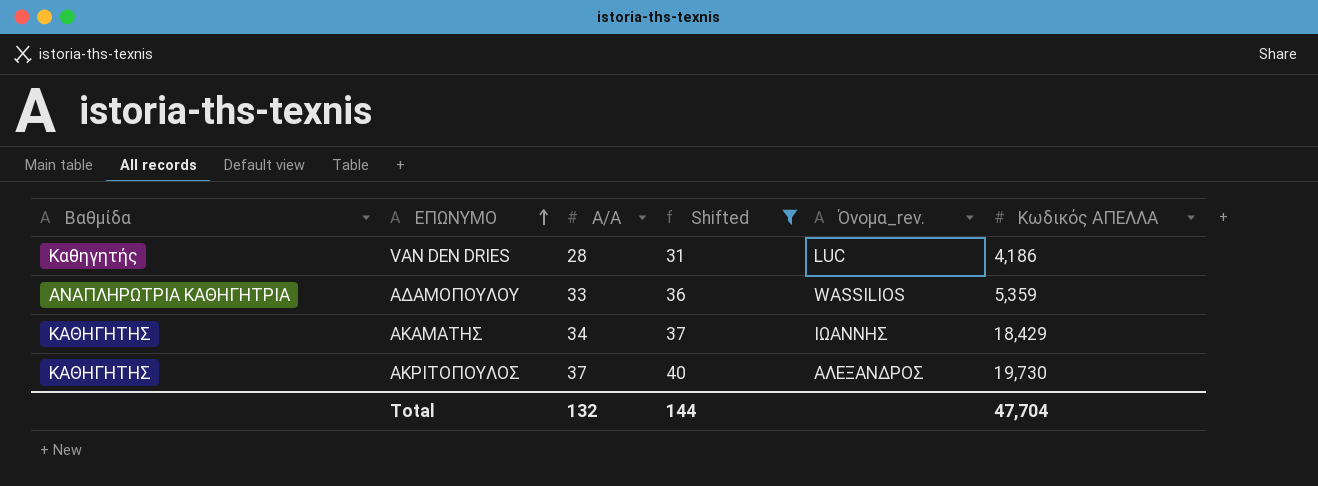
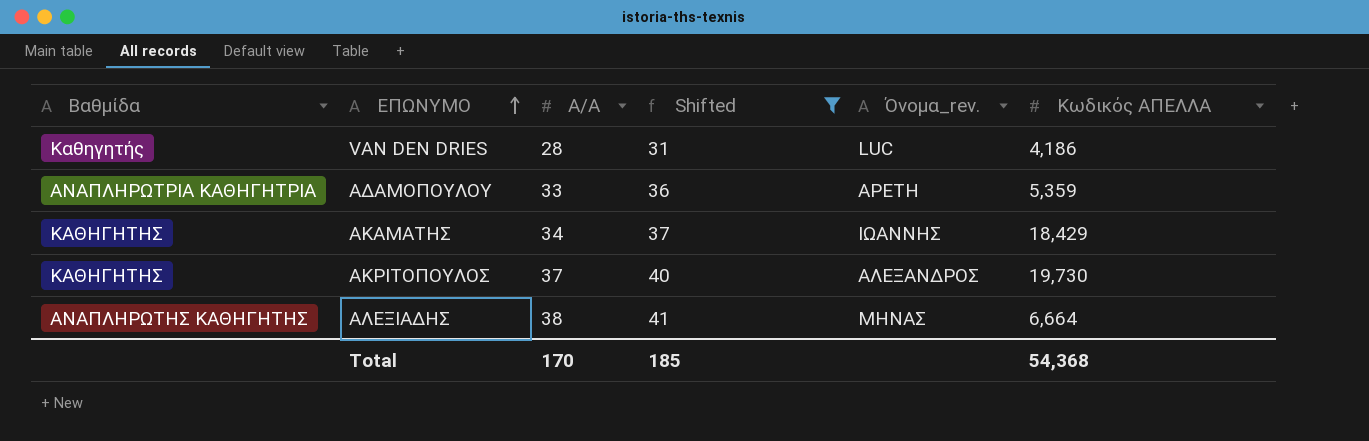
ΑΔΑΜΟΠΟΥΛΟΥ | Όνομα_rev.: WASSILIOS -> ΑΡΕΤΗ
row ΑΛΕΞΙΑΔΗΣ: none -> ΑΝΑΠΛΗΡΩΤΗΣ ΚΑΘΗΓΗΤΗΣ | 38 | 41 | ΜΗΝΑΣ | 6,664
Total | Α/Α: 132 -> 170
Total | Shifted: 144 -> 185
Total | Κωδικός ΑΠΕΛΛΑ: 47,704 -> 54,368

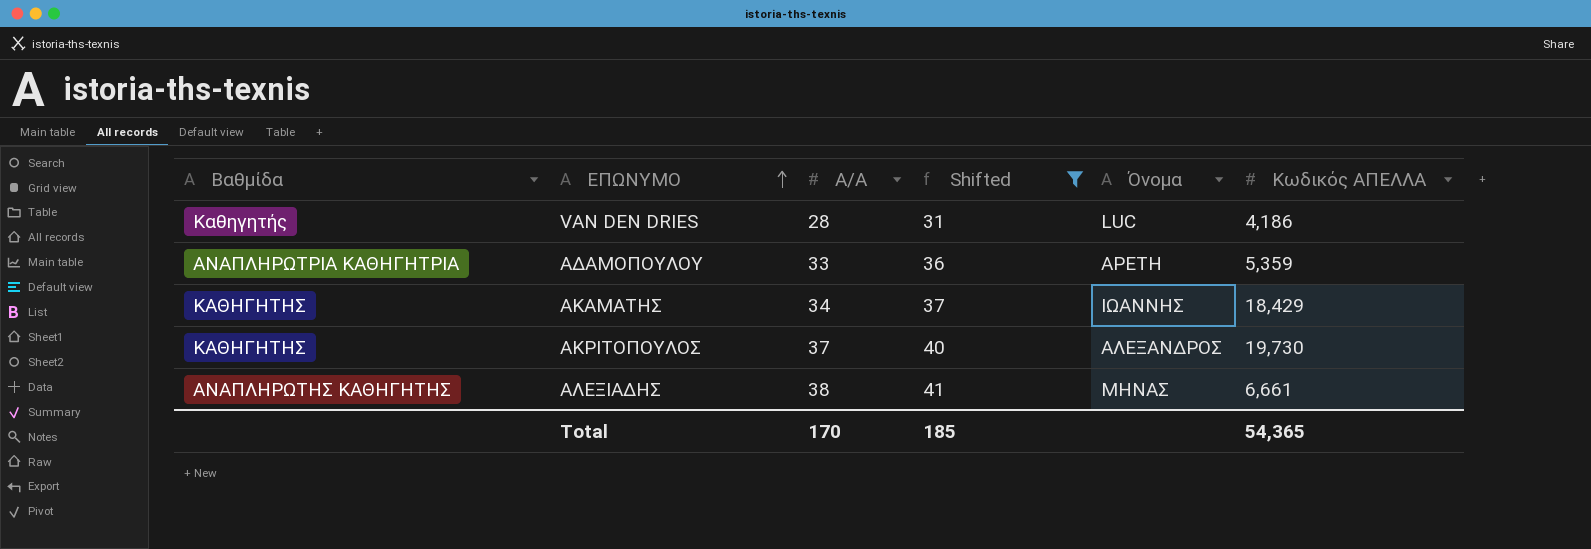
column name: Όνομα_rev. -> Όνομα
ΑΛΕΞΙΑΔΗΣ | Κωδικός ΑΠΕΛΛΑ: 6,664 -> 6,661
Total | Κωδικός ΑΠΕΛΛΑ: 54,368 -> 54,365

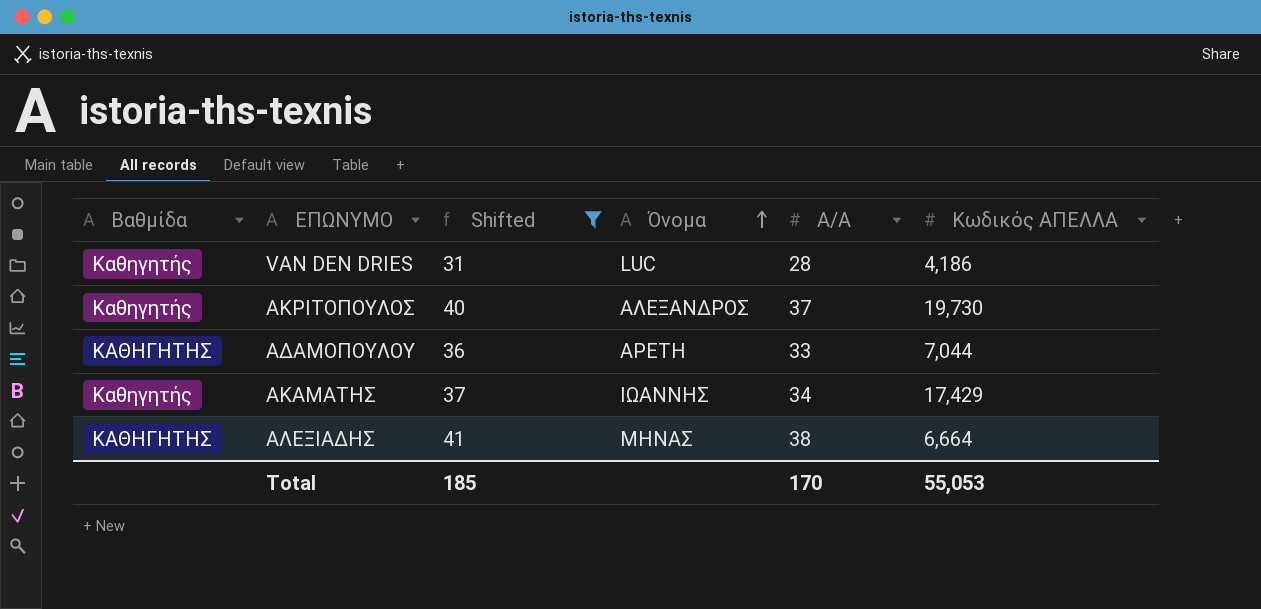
row order: ΕΠΩΝΥΜΟ ascending -> Όνομα ascending
column Α/Α | position: 3 -> 5
ΑΚΡΙΤΟΠΟΥΛΟΣ | Βαθμίδα: ΚΑΘΗΓΗΤΗΣ -> Καθηγητής
ΑΔΑΜΟΠΟΥΛΟΥ | Βαθμίδα: ΑΝΑΠΛΗΡΩΤΡΙΑ ΚΑΘΗΓΗΤΡΙΑ -> ΚΑΘΗΓΗΤΗΣ
ΑΔΑΜΟΠΟΥΛΟΥ | Κωδικός ΑΠΕΛΛΑ: 5,359 -> 7,044
ΑΚΑΜΑΤΗΣ | Βαθμίδα: ΚΑΘΗΓΗΤΗΣ -> Καθηγητής
ΑΚΑΜΑΤΗΣ | Κωδικός ΑΠΕΛΛΑ: 18,429 -> 17,429
ΑΛΕΞΙΑΔΗΣ | Βαθμίδα: ΑΝΑΠΛΗΡΩΤΗΣ ΚΑΘΗΓΗΤΗΣ -> ΚΑΘΗΓΗΤΗΣ
ΑΛΕΞΙΑΔΗΣ | Κωδικός ΑΠΕΛΛΑ: 6,661 -> 6,664
Total | Κωδικός ΑΠΕΛΛΑ: 54,365 -> 55,053

